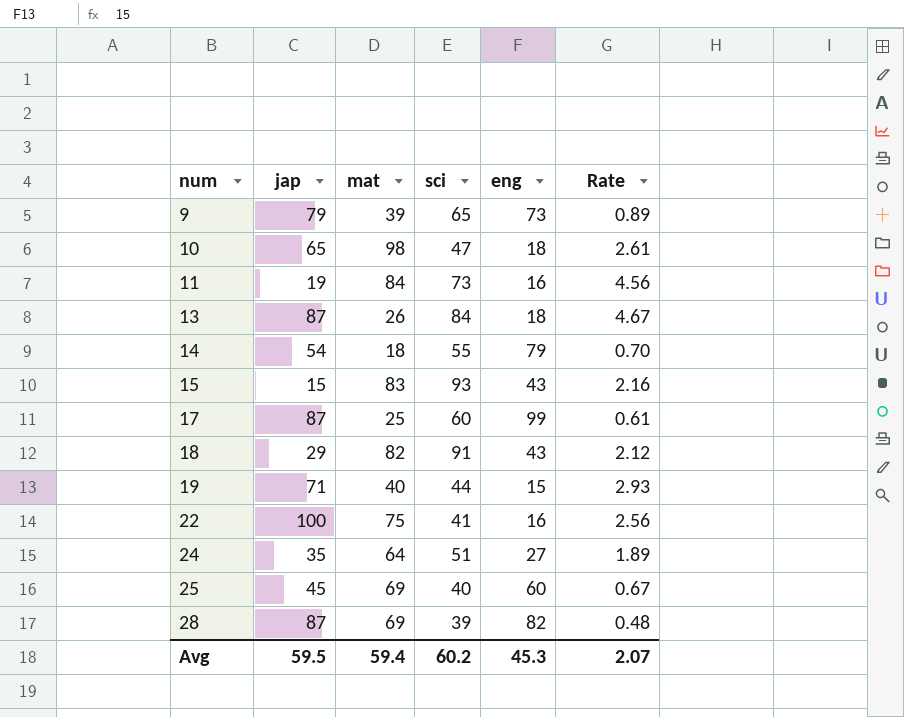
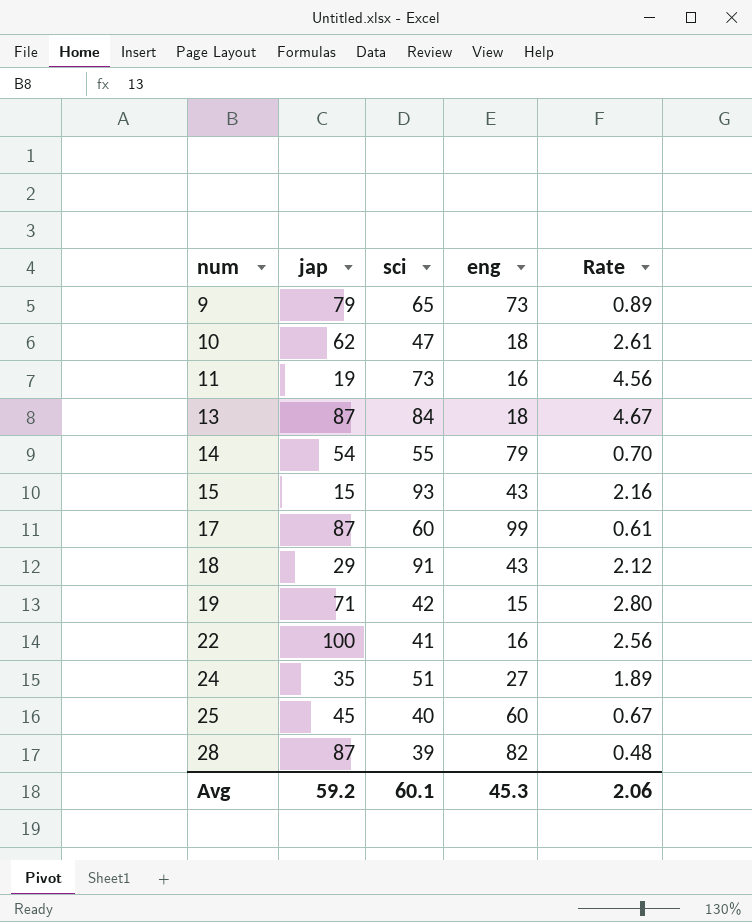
column mat | position: 3 -> none
10 | jap: 65 -> 62
19 | sci: 44 -> 42
19 | Rate: 2.93 -> 2.80
Avg | jap: 59.5 -> 59.2
Avg | sci: 60.2 -> 60.1
Avg | Rate: 2.07 -> 2.06

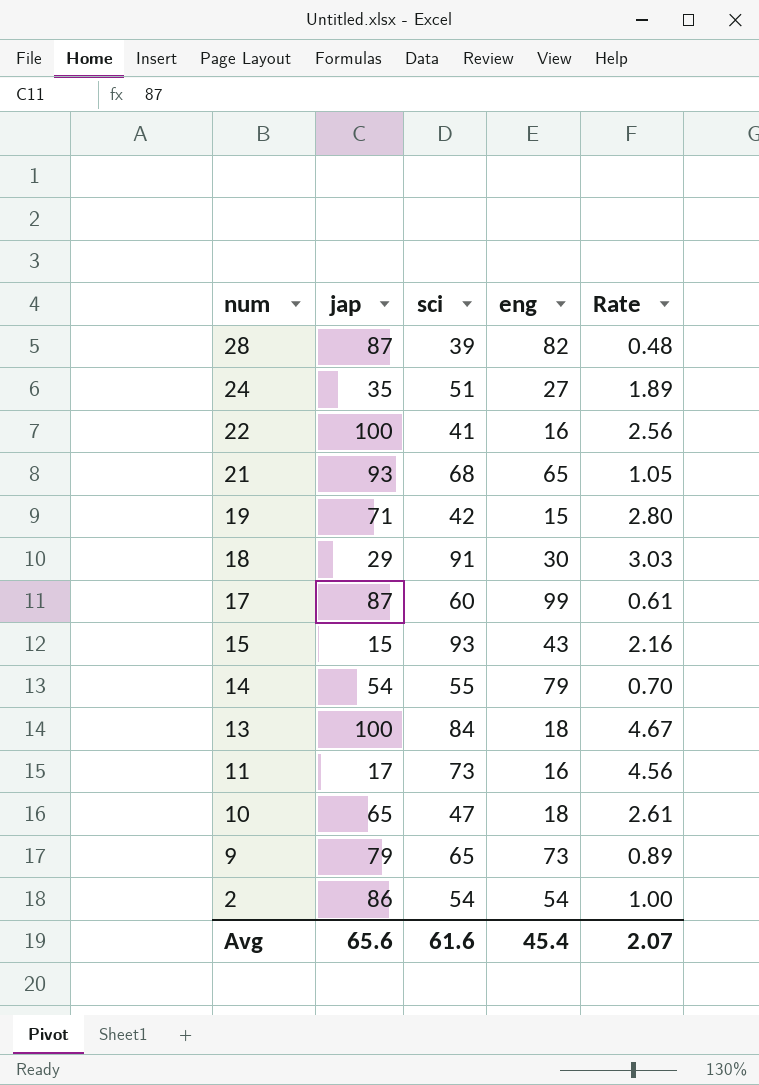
row order: num ascending -> num descending
row 25: 45 | 40 | 60 | 0.67 -> none
row 21: none -> 93 | 68 | 65 | 1.05
18 | eng: 43 -> 30
18 | Rate: 2.12 -> 3.03
13 | jap: 87 -> 100
11 | jap: 19 -> 17
10 | jap: 62 -> 65
row 2: none -> 86 | 54 | 54 | 1.00
Avg | jap: 59.2 -> 65.6
Avg | sci: 60.1 -> 61.6
Avg | eng: 45.3 -> 45.4
Avg | Rate: 2.06 -> 2.07

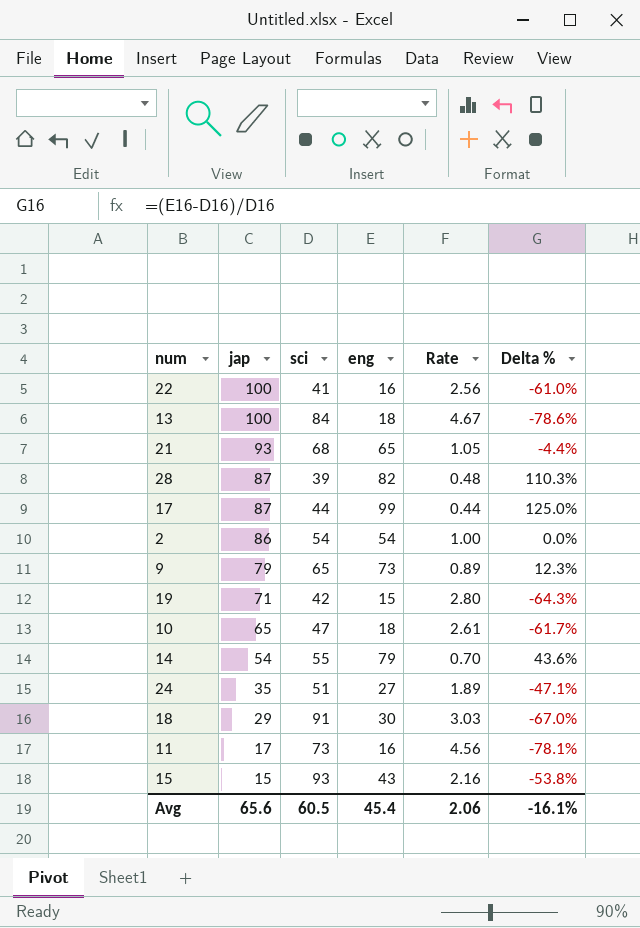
row order: num descending -> jap descending
column Delta % | formula: none -> ([eng] - [sci]) / [sci]
17 | sci: 60 -> 44
17 | Rate: 0.61 -> 0.44
Avg | sci: 61.6 -> 60.5
Avg | Rate: 2.07 -> 2.06

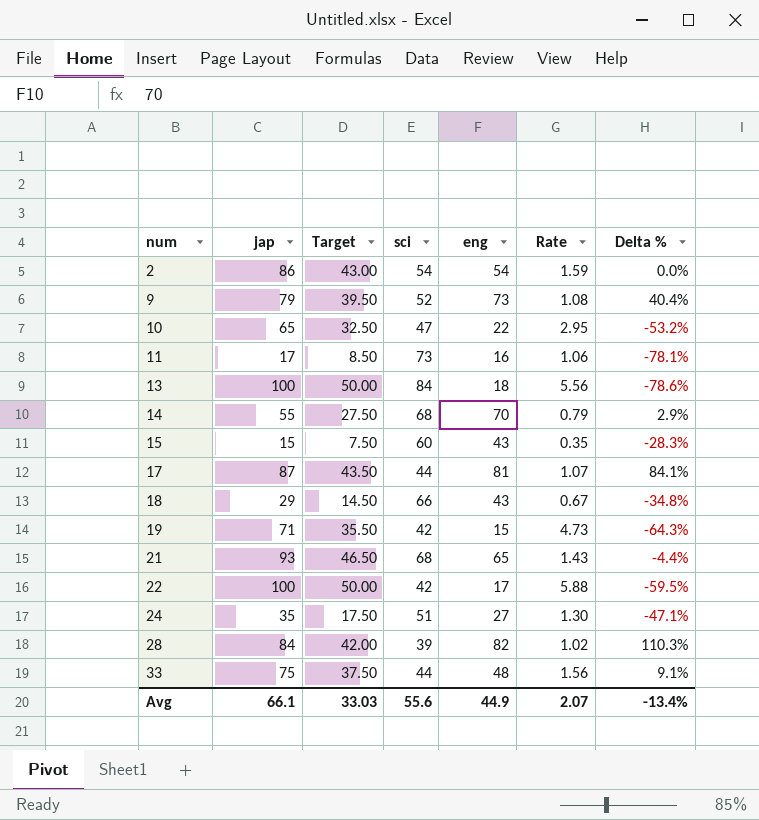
row order: jap descending -> num ascending
column Target | formula: none -> [jap] * 0.5
column Rate | formula: [sci] / [eng] -> [jap] / [eng]
9 | sci: 65 -> 52
9 | Delta %: 12.3% -> 40.4%
10 | eng: 18 -> 22
10 | Delta %: -61.7% -> -53.2%
14 | jap: 54 -> 55
14 | sci: 55 -> 68
14 | eng: 79 -> 70
14 | Delta %: 43.6% -> 2.9%
15 | sci: 93 -> 60
15 | Delta %: -53.8% -> -28.3%
17 | eng: 99 -> 81
17 | Delta %: 125.0% -> 84.1%
18 | sci: 91 -> 66
18 | eng: 30 -> 43
18 | Delta %: -67.0% -> -34.8%
22 | sci: 41 -> 42
22 | eng: 16 -> 17
22 | Delta %: -61.0% -> -59.5%
28 | jap: 87 -> 84
row 33: none -> 75 | 37.50 | 44 | 48 | 1.56 | 9.1%
Avg | jap: 65.6 -> 66.1
Avg | sci: 60.5 -> 55.6
Avg | eng: 45.4 -> 44.9
Avg | Rate: 2.06 -> 2.07
Avg | Delta %: -16.1% -> -13.4%

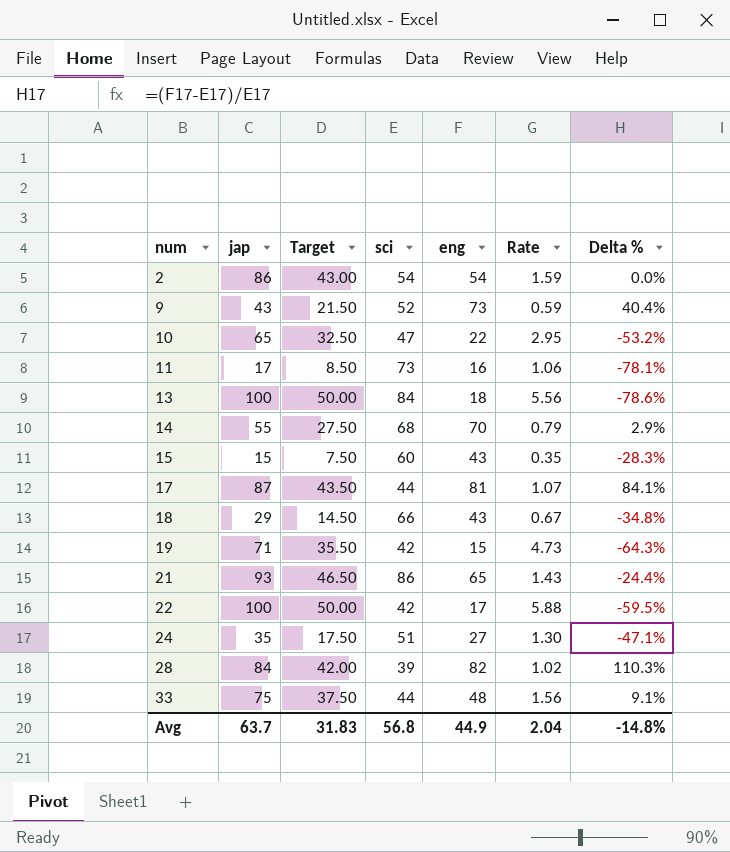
9 | jap: 79 -> 43
9 | Target: 39.50 -> 21.50
9 | Rate: 1.08 -> 0.59
21 | sci: 68 -> 86
21 | Delta %: -4.4% -> -24.4%
Avg | jap: 66.1 -> 63.7
Avg | Target: 33.03 -> 31.83
Avg | sci: 55.6 -> 56.8
Avg | Rate: 2.07 -> 2.04
Avg | Delta %: -13.4% -> -14.8%

